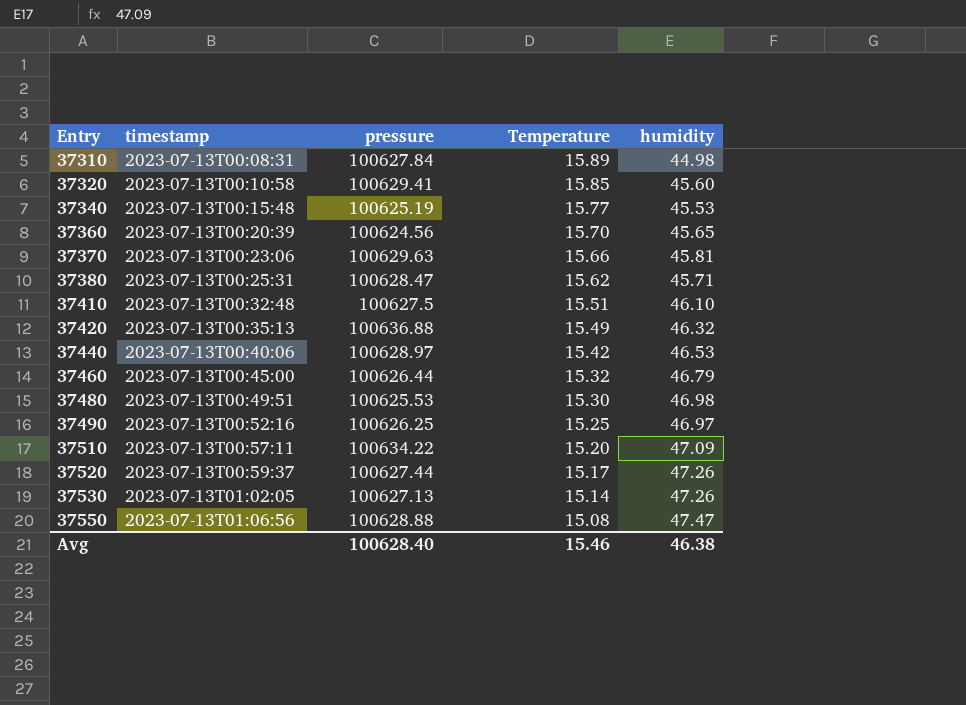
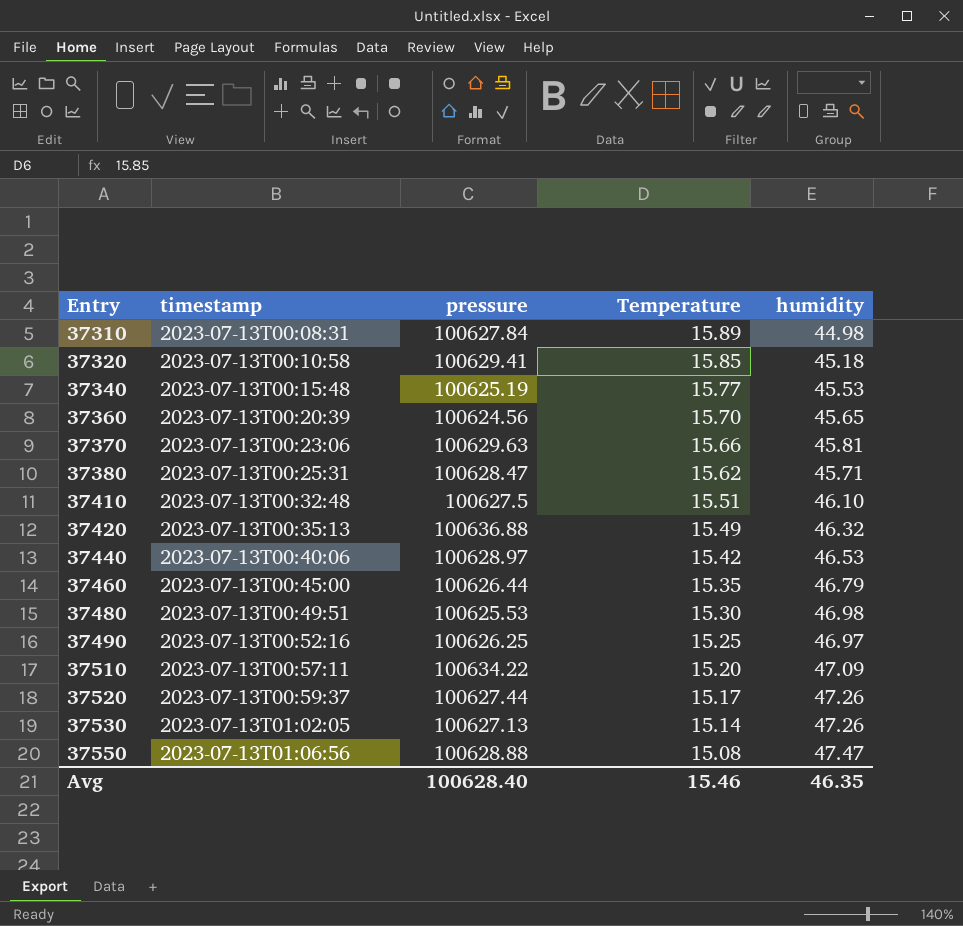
37320 | humidity: 45.60 -> 45.18
37460 | Temperature: 15.32 -> 15.35
Avg | humidity: 46.38 -> 46.35

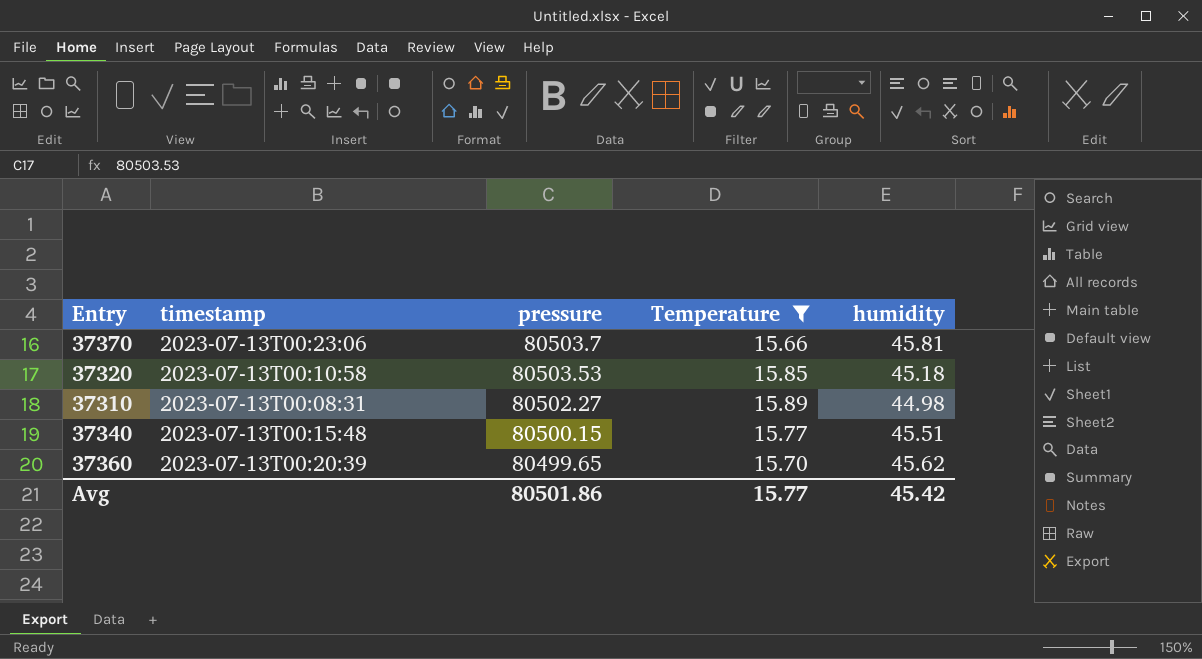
filter: none -> Temperature >= 15.66
row order: Entry ascending -> pressure descending
37370 | pressure: 100629.63 -> 80503.7
37320 | pressure: 100629.41 -> 80503.53
37310 | pressure: 100627.84 -> 80502.27
37340 | pressure: 100625.19 -> 80500.15
37340 | humidity: 45.53 -> 45.51
37360 | pressure: 100624.56 -> 80499.65
37360 | humidity: 45.65 -> 45.62
Avg | pressure: 100628.40 -> 80501.86
Avg | Temperature: 15.46 -> 15.77
Avg | humidity: 46.35 -> 45.42

